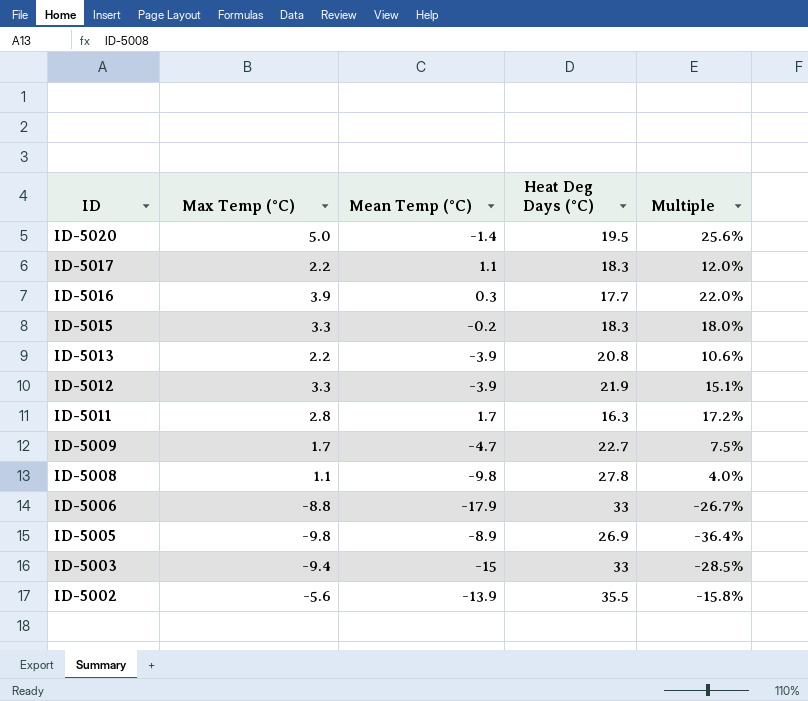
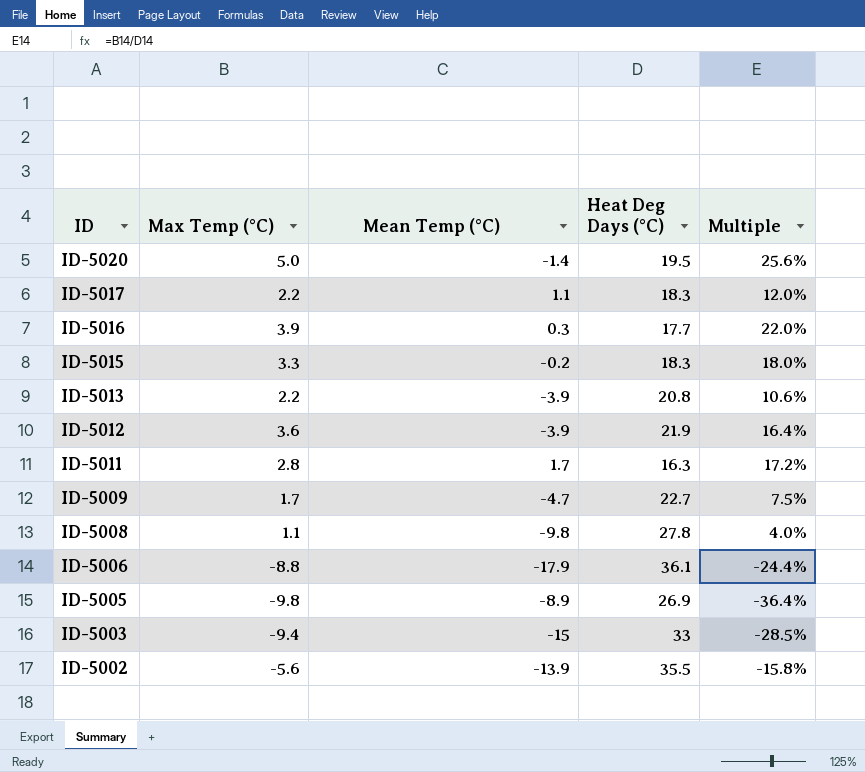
ID-5012 | Max Temp (°C): 3.3 -> 3.6
ID-5012 | Multiple: 15.1% -> 16.4%
ID-5006 | Heat Deg Days (°C): 33 -> 36.1
ID-5006 | Multiple: -26.7% -> -24.4%

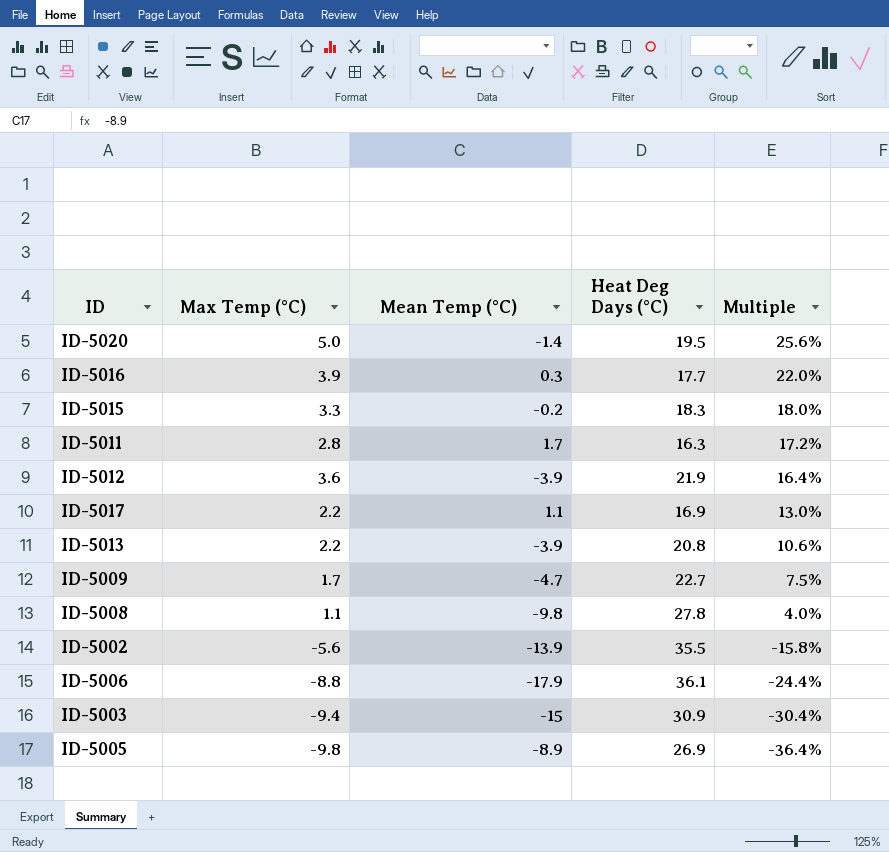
row order: ID descending -> Multiple descending
ID-5017 | Heat Deg Days (°C): 18.3 -> 16.9
ID-5017 | Multiple: 12.0% -> 13.0%
ID-5003 | Heat Deg Days (°C): 33 -> 30.9
ID-5003 | Multiple: -28.5% -> -30.4%

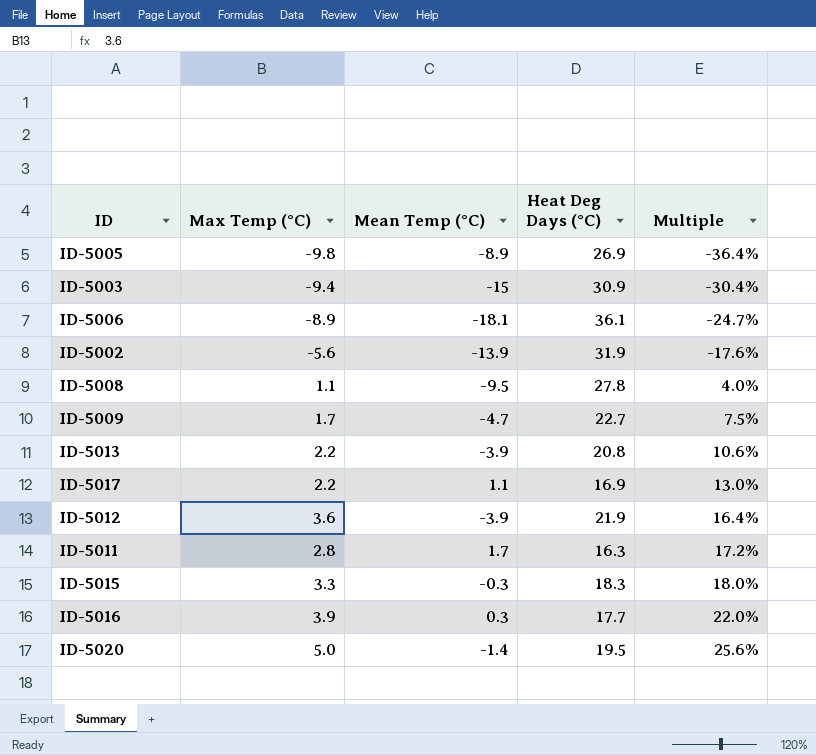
row order: Multiple descending -> Multiple ascending
ID-5006 | Max Temp (°C): -8.8 -> -8.9
ID-5006 | Mean Temp (°C): -17.9 -> -18.1
ID-5006 | Multiple: -24.4% -> -24.7%
ID-5002 | Heat Deg Days (°C): 35.5 -> 31.9
ID-5002 | Multiple: -15.8% -> -17.6%
ID-5008 | Mean Temp (°C): -9.8 -> -9.5
ID-5015 | Mean Temp (°C): -0.2 -> -0.3

